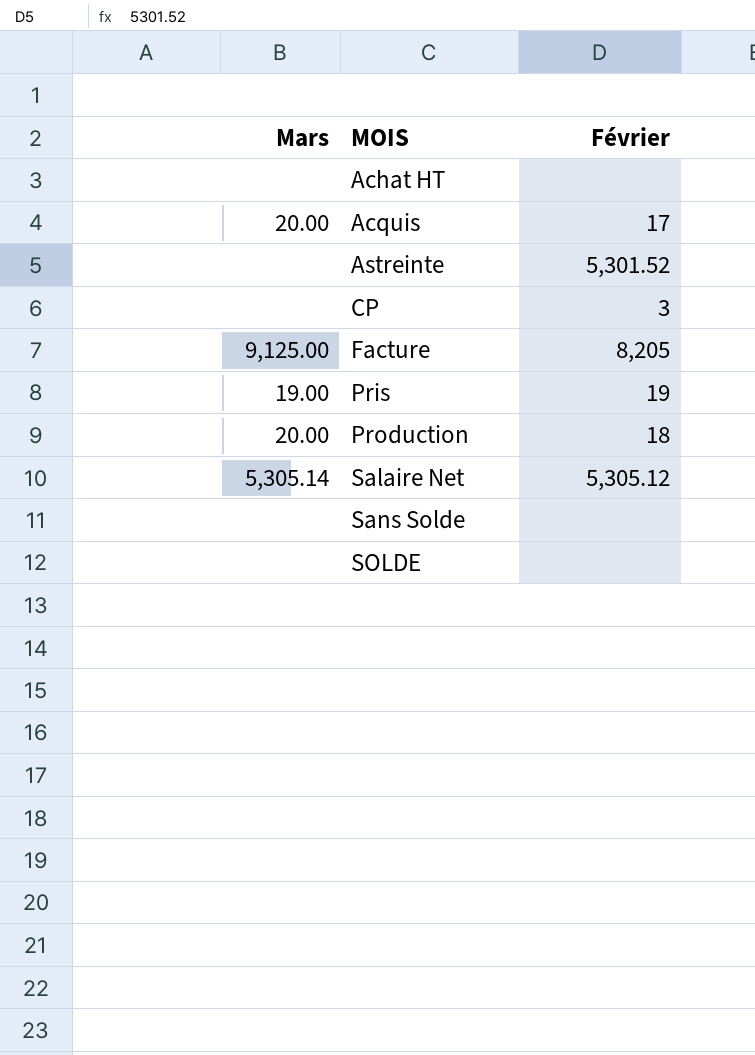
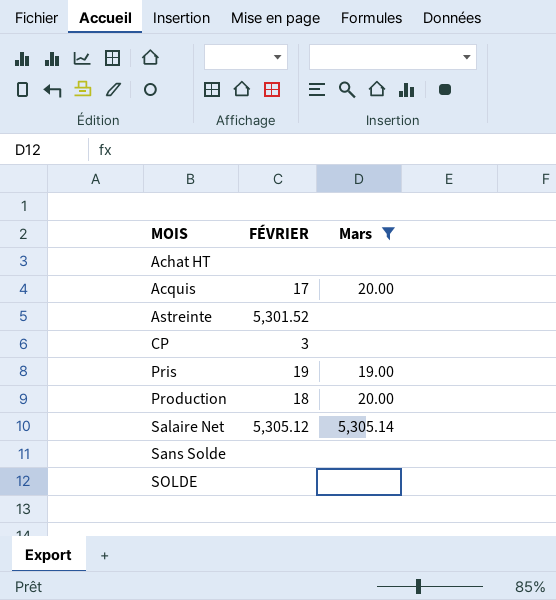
filter: none -> Mars != 9,125.00
column name: Février -> FÉVRIER
column Mars | position: 1 -> 3

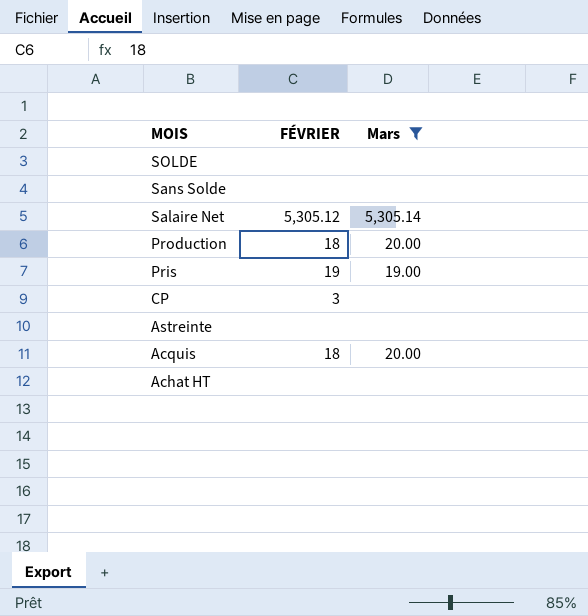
row order: MOIS ascending -> MOIS descending
Astreinte | FÉVRIER: 5,301.52 -> none
Acquis | FÉVRIER: 17 -> 18

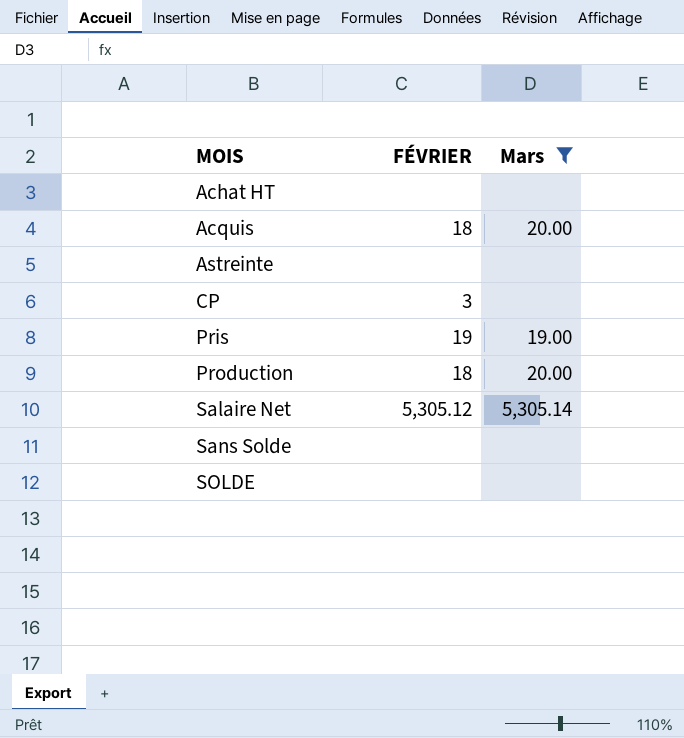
row order: MOIS descending -> MOIS ascending

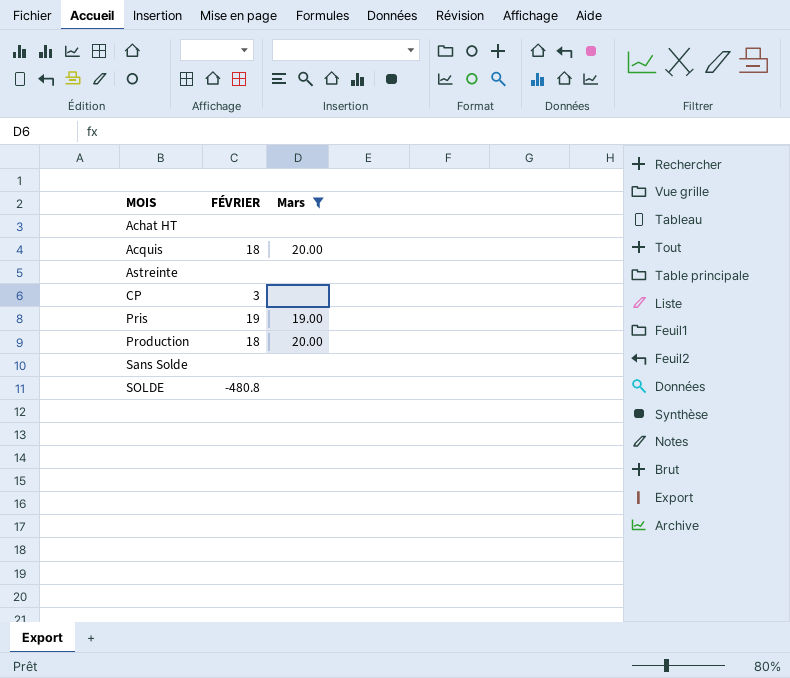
row Salaire Net: 5,305.12 | 5,305.14 -> none
SOLDE | FÉVRIER: none -> -480.8

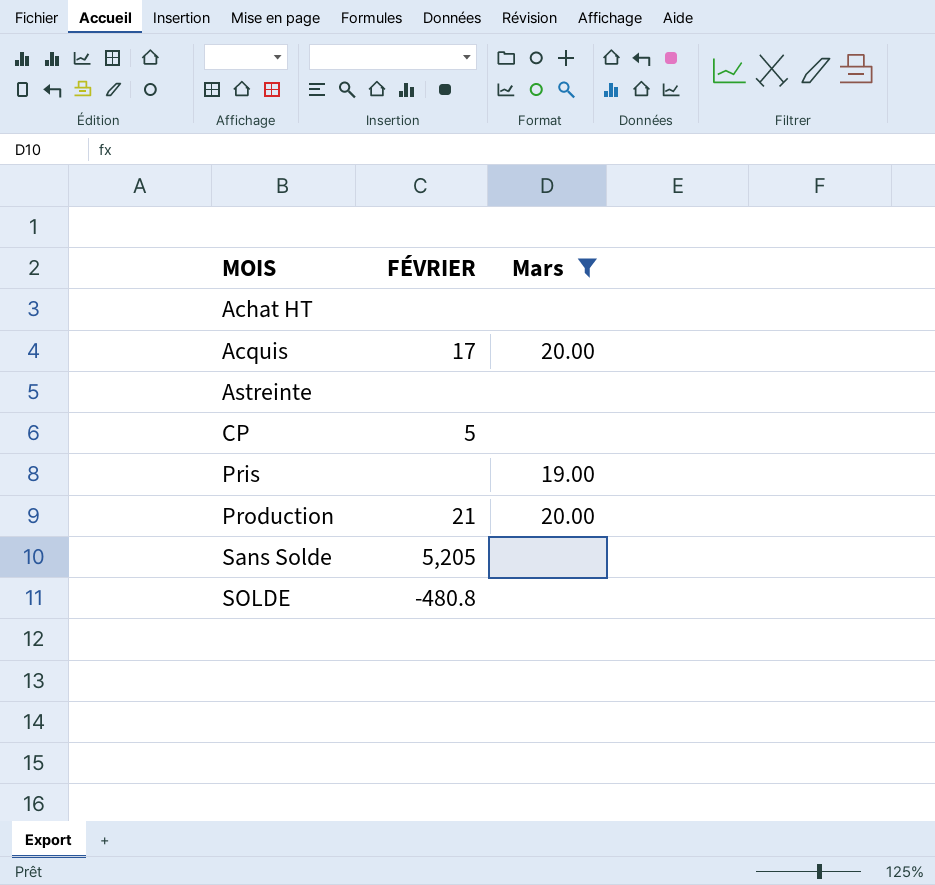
Acquis | FÉVRIER: 18 -> 17
CP | FÉVRIER: 3 -> 5
Pris | FÉVRIER: 19 -> none
Production | FÉVRIER: 18 -> 21
Sans Solde | FÉVRIER: none -> 5,205

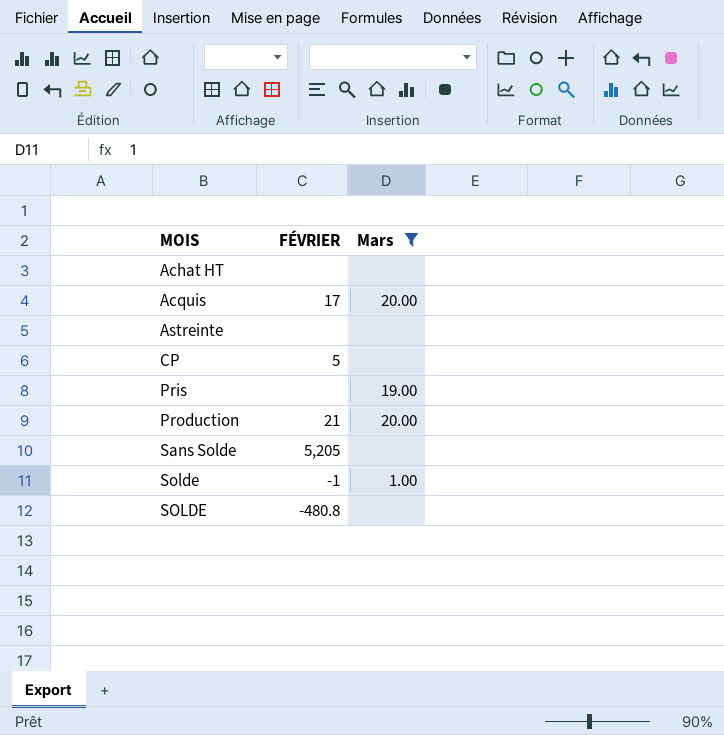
row Solde: none -> -1 | 1.00

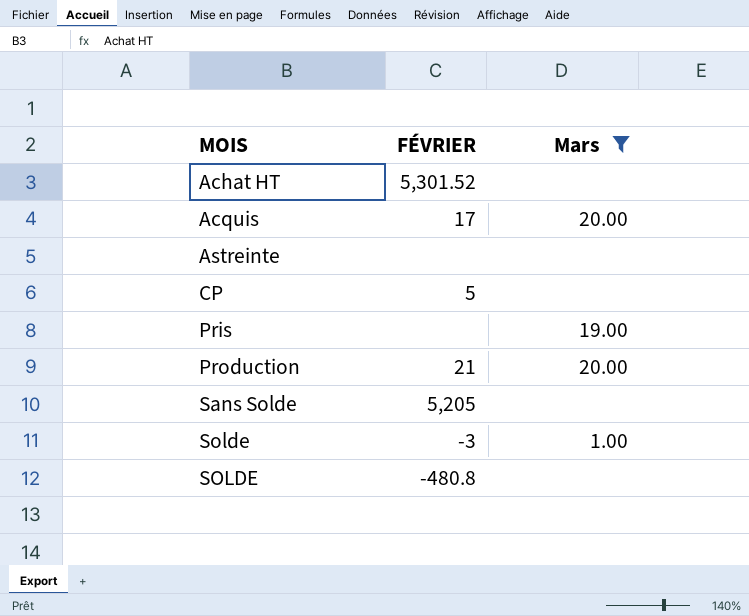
Achat HT | FÉVRIER: none -> 5,301.52
Solde | FÉVRIER: -1 -> -3

